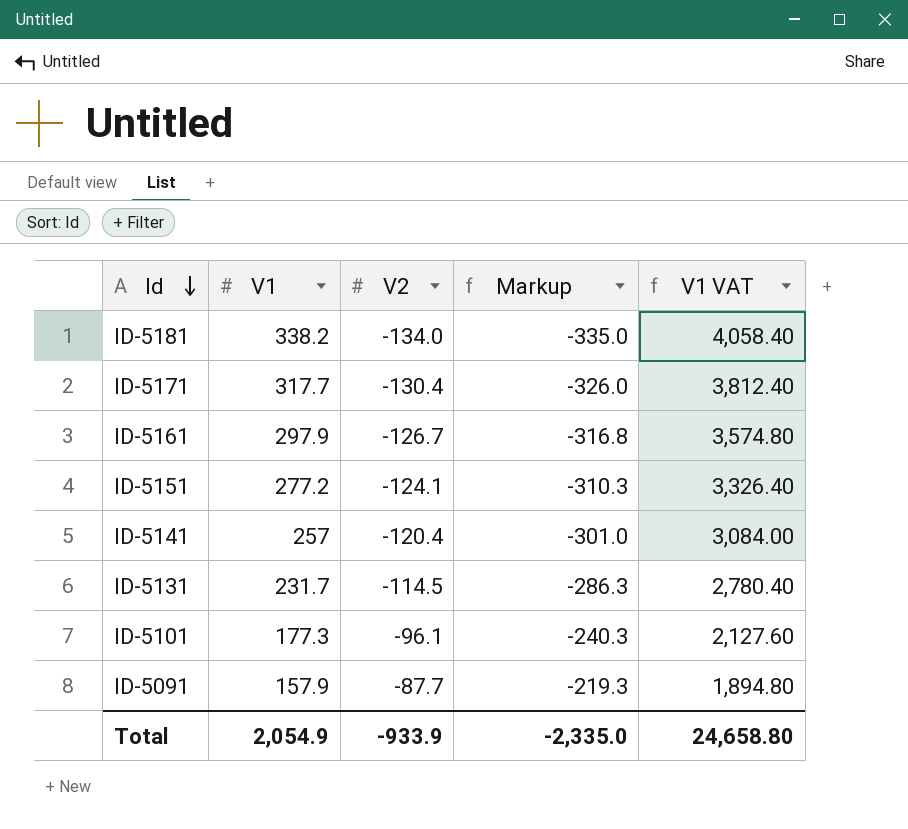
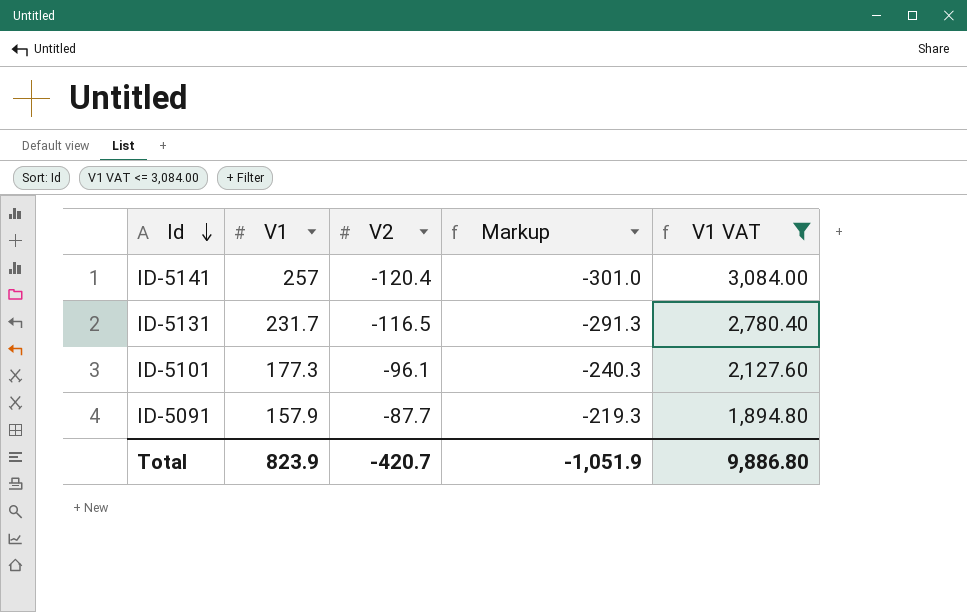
filter: none -> V1 VAT <= 3,084.00
ID-5131 | V2: -114.5 -> -116.5
ID-5131 | Markup: -286.3 -> -291.3
Total | V1: 2,054.9 -> 823.9
Total | V2: -933.9 -> -420.7
Total | Markup: -2,335.0 -> -1,051.9
Total | V1 VAT: 24,658.80 -> 9,886.80

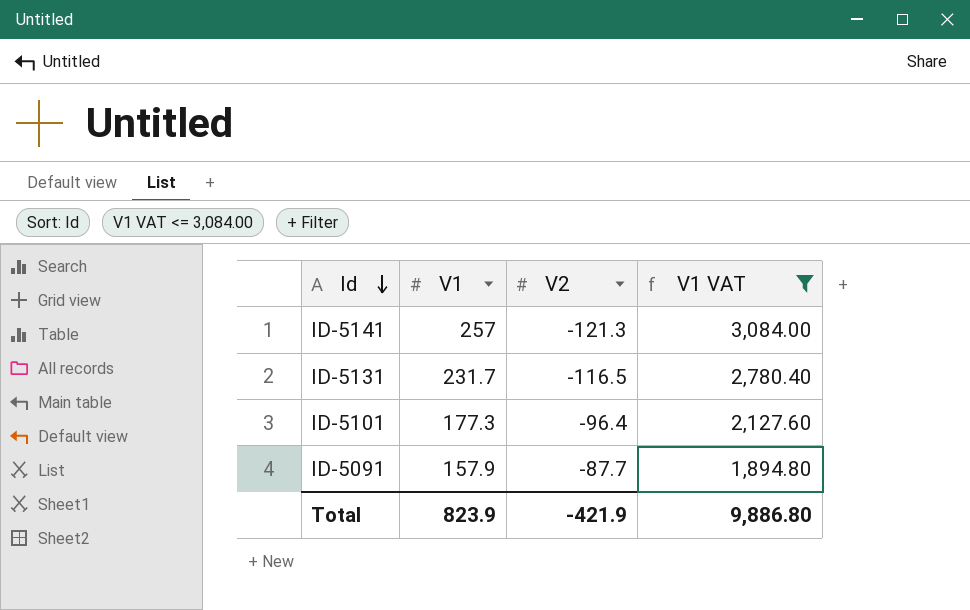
column Markup | formula: [V2] * 2.5 -> none
ID-5141 | V2: -120.4 -> -121.3
ID-5101 | V2: -96.1 -> -96.4
Total | V2: -420.7 -> -421.9

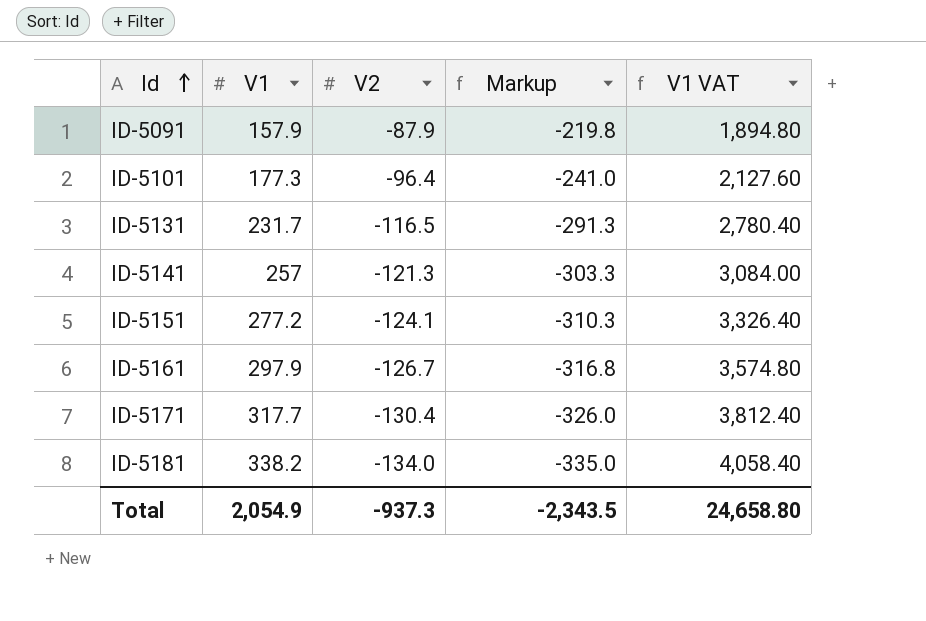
filter: V1 VAT <= 3,084.00 -> none
row order: Id descending -> Id ascending
column Markup | formula: none -> [V2] * 2.5
ID-5091 | V2: -87.7 -> -87.9
Total | V1: 823.9 -> 2,054.9
Total | V2: -421.9 -> -937.3
Total | V1 VAT: 9,886.80 -> 24,658.80

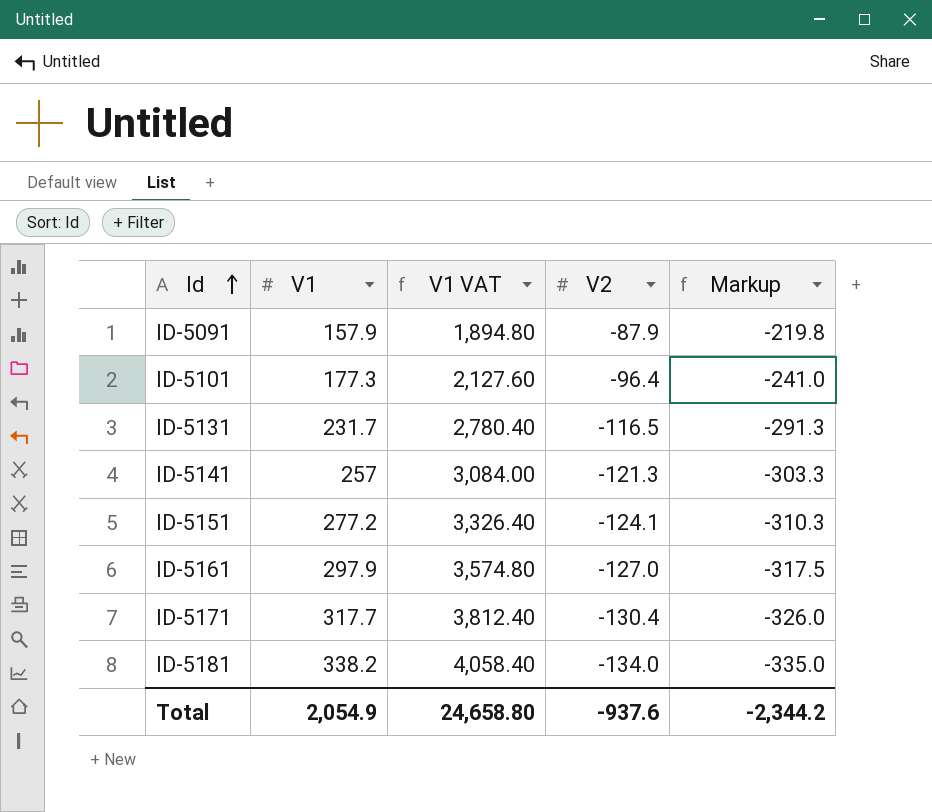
column V1 VAT | position: 5 -> 3
ID-5161 | V2: -126.7 -> -127.0
ID-5161 | Markup: -316.8 -> -317.5
Total | V2: -937.3 -> -937.6
Total | Markup: -2,343.5 -> -2,344.2

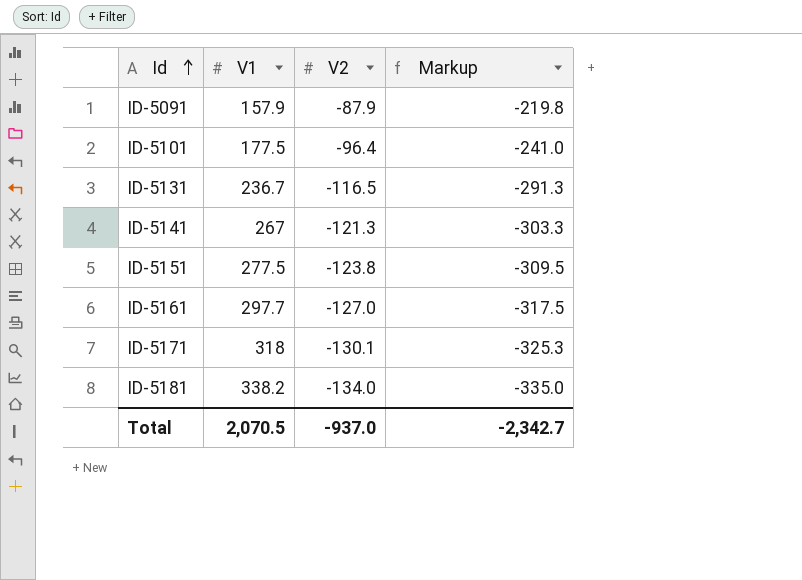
column V1 VAT | formula: [V1] * 12 -> none
ID-5101 | V1: 177.3 -> 177.5
ID-5131 | V1: 231.7 -> 236.7
ID-5141 | V1: 257 -> 267
ID-5151 | V1: 277.2 -> 277.5
ID-5151 | V2: -124.1 -> -123.8
ID-5151 | Markup: -310.3 -> -309.5
ID-5161 | V1: 297.9 -> 297.7
ID-5171 | V1: 317.7 -> 318
ID-5171 | V2: -130.4 -> -130.1
ID-5171 | Markup: -326.0 -> -325.3
Total | V1: 2,054.9 -> 2,070.5
Total | V2: -937.6 -> -937.0
Total | Markup: -2,344.2 -> -2,342.7

